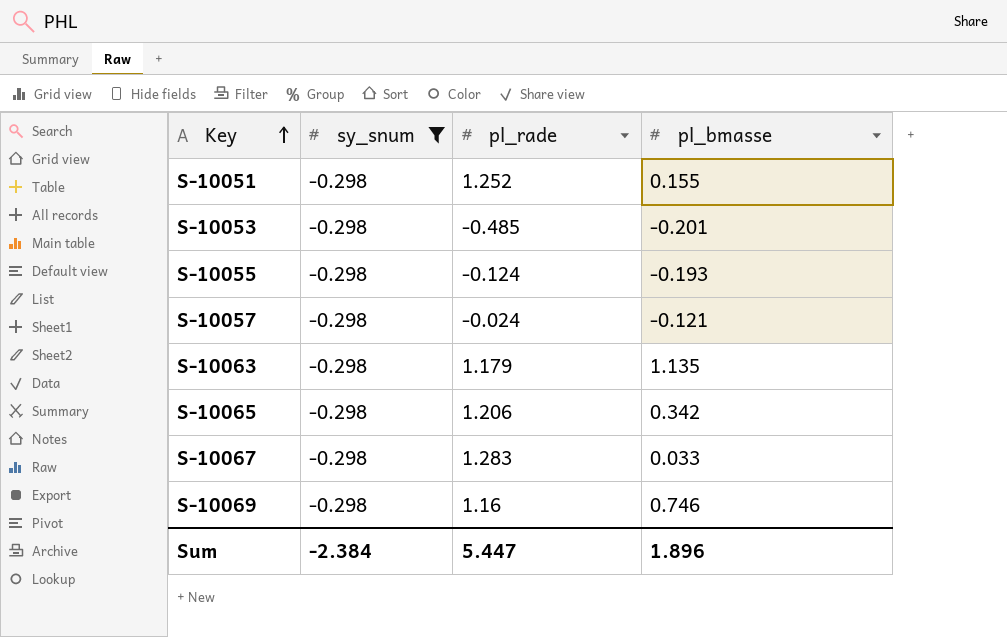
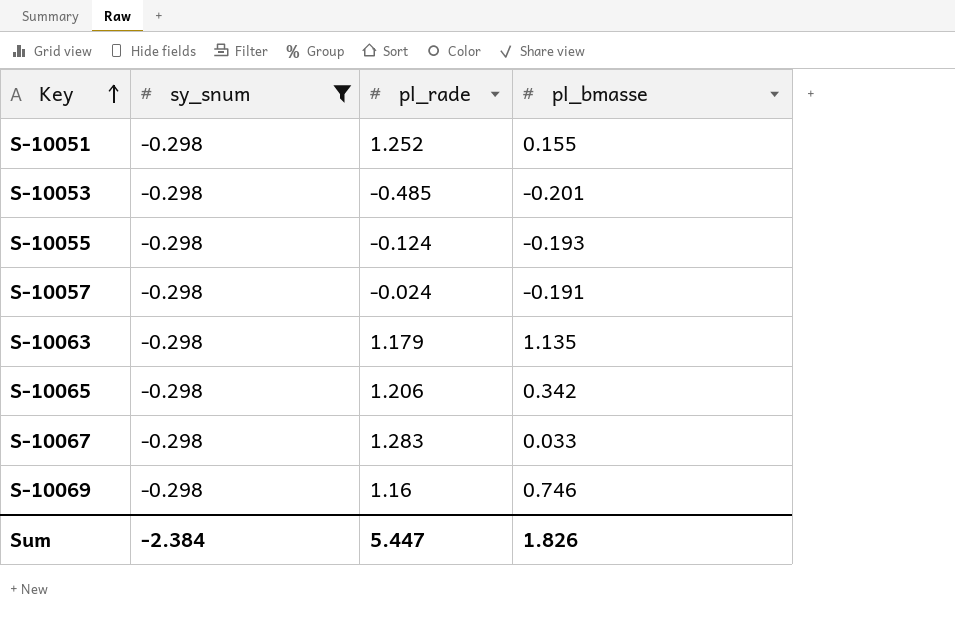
S-10057 | pl_bmasse: -0.121 -> -0.191
Sum | pl_bmasse: 1.896 -> 1.826

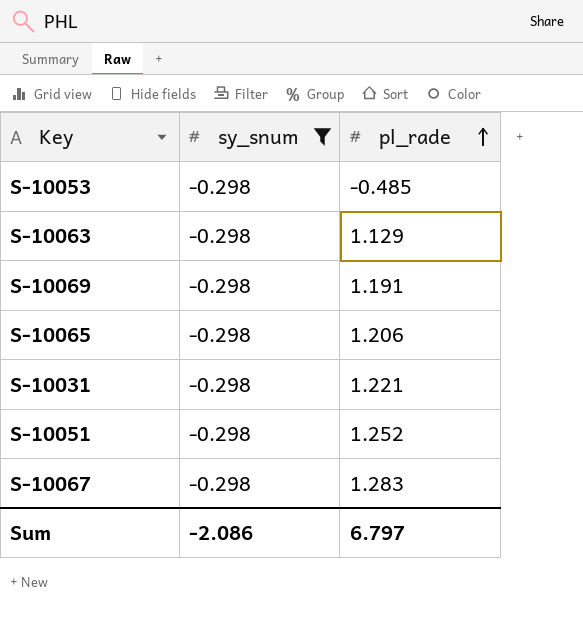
row order: Key ascending -> pl_rade ascending
column pl_bmasse | position: 4 -> none
row S-10055: -0.298 | -0.124 | -0.193 -> none
row S-10057: -0.298 | -0.024 | -0.191 -> none
S-10063 | pl_rade: 1.179 -> 1.129
S-10069 | pl_rade: 1.16 -> 1.191
row S-10031: none -> -0.298 | 1.221
Sum | sy_snum: -2.384 -> -2.086
Sum | pl_rade: 5.447 -> 6.797

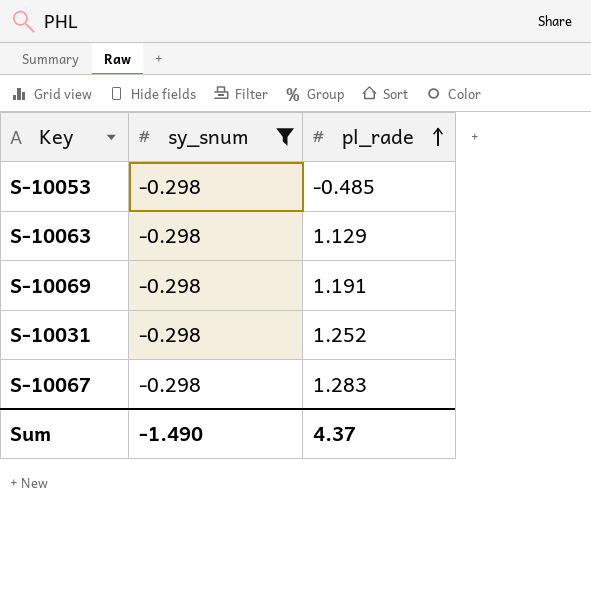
row S-10065: -0.298 | 1.206 -> none
row S-10051: -0.298 | 1.252 -> none
S-10031 | pl_rade: 1.221 -> 1.252
Sum | sy_snum: -2.086 -> -1.490
Sum | pl_rade: 6.797 -> 4.37

